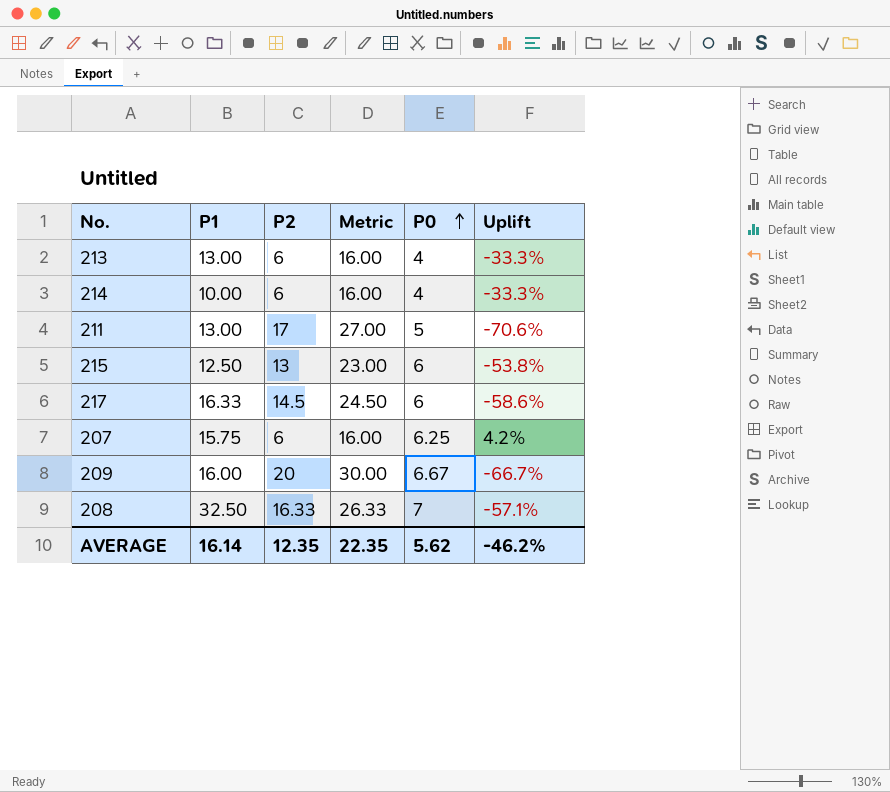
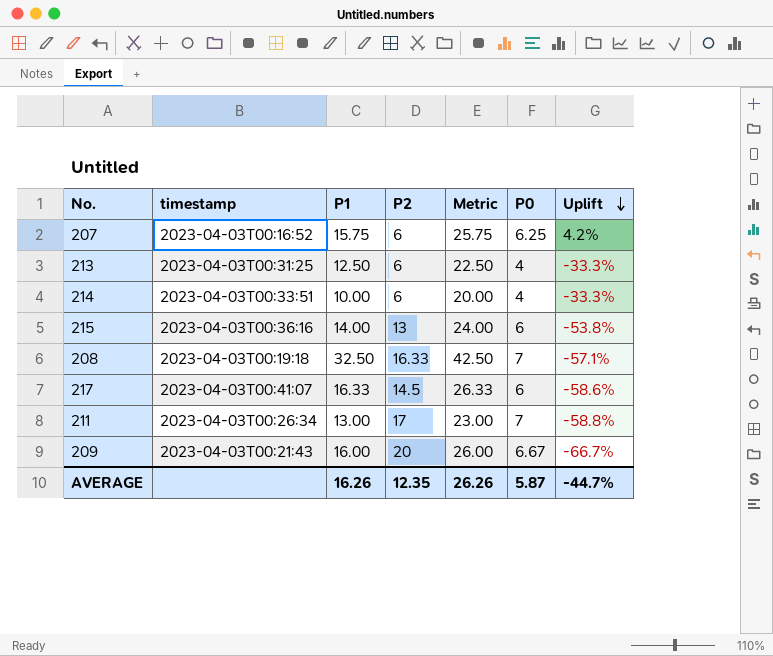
row order: P0 ascending -> Uplift descending
column timestamp | position: none -> 2
column Metric | formula: [P2] + 10 -> [P1] + 10
213 | P1: 13.00 -> 12.50
215 | P1: 12.50 -> 14.00
211 | P0: 5 -> 7
211 | Uplift: -70.6% -> -58.8%
AVERAGE | P1: 16.14 -> 16.26
AVERAGE | Metric: 22.35 -> 26.26
AVERAGE | P0: 5.62 -> 5.87
AVERAGE | Uplift: -46.2% -> -44.7%

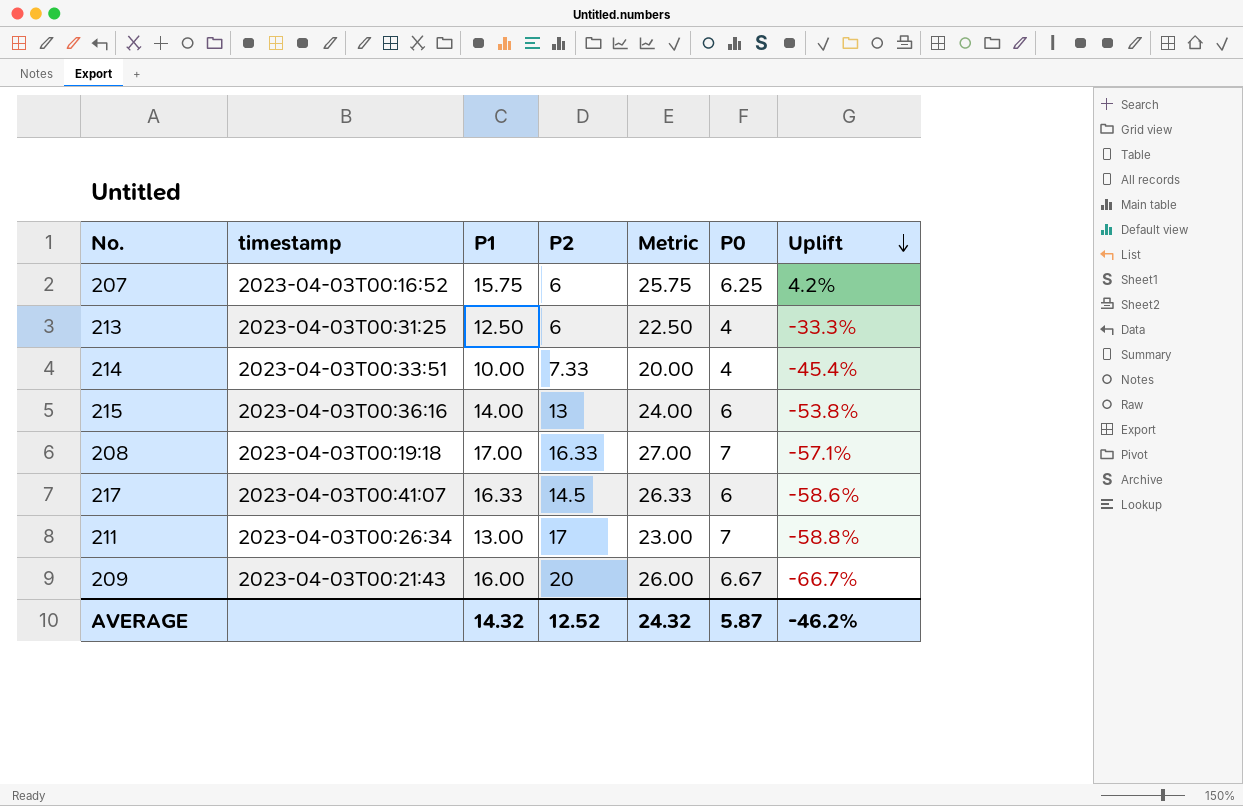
214 | P2: 6 -> 7.33
214 | Uplift: -33.3% -> -45.4%
208 | P1: 32.50 -> 17.00
208 | Metric: 42.50 -> 27.00
AVERAGE | P1: 16.26 -> 14.32
AVERAGE | P2: 12.35 -> 12.52
AVERAGE | Metric: 26.26 -> 24.32
AVERAGE | Uplift: -44.7% -> -46.2%

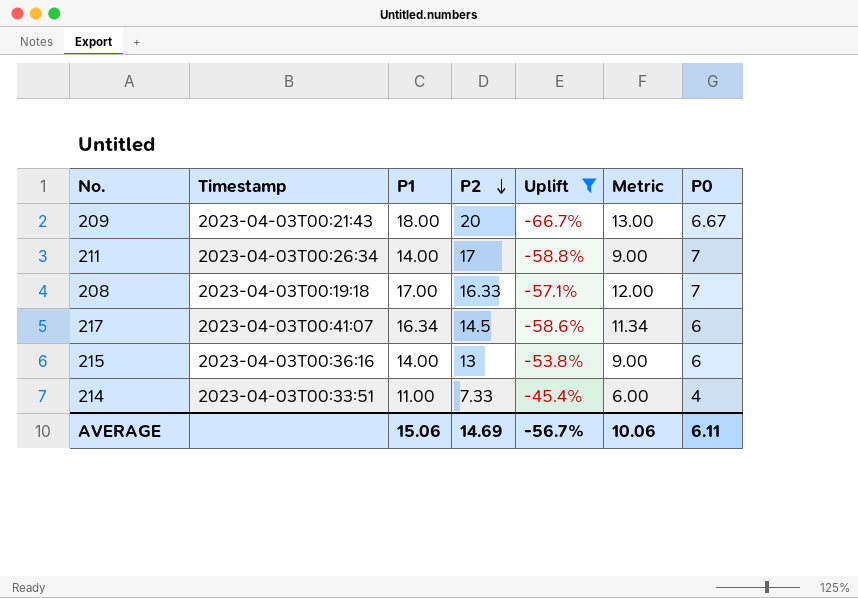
filter: none -> Uplift <= -45.4%
row order: Uplift descending -> P2 descending
column name: timestamp -> Timestamp
column Uplift | position: 7 -> 5
column Metric | formula: [P1] + 10 -> [P1] - 5
209 | P1: 16.00 -> 18.00
211 | P1: 13.00 -> 14.00
217 | P1: 16.33 -> 16.34
214 | P1: 10.00 -> 11.00
AVERAGE | P1: 14.32 -> 15.06
AVERAGE | P2: 12.52 -> 14.69
AVERAGE | Uplift: -46.2% -> -56.7%
AVERAGE | Metric: 24.32 -> 10.06
AVERAGE | P0: 5.87 -> 6.11

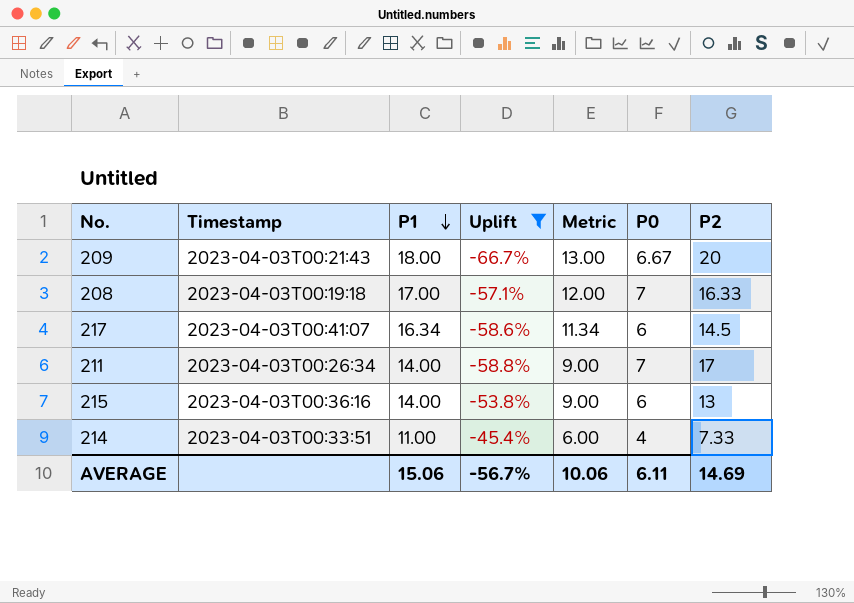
row order: P2 descending -> P1 descending
column P2 | position: 4 -> 7

